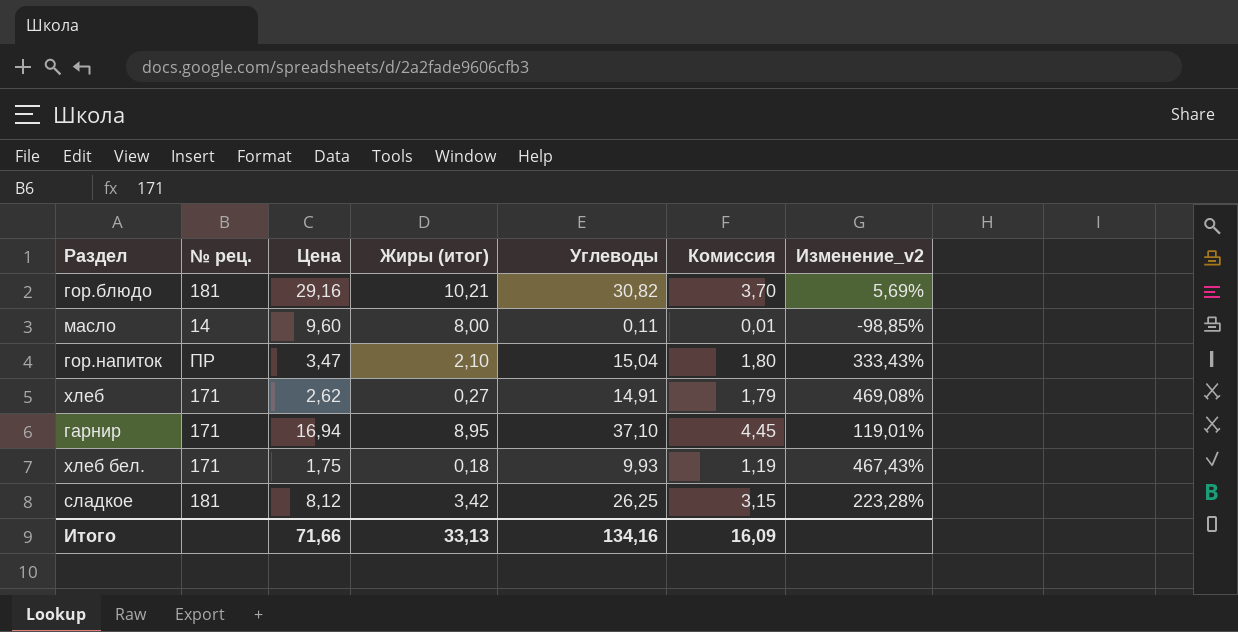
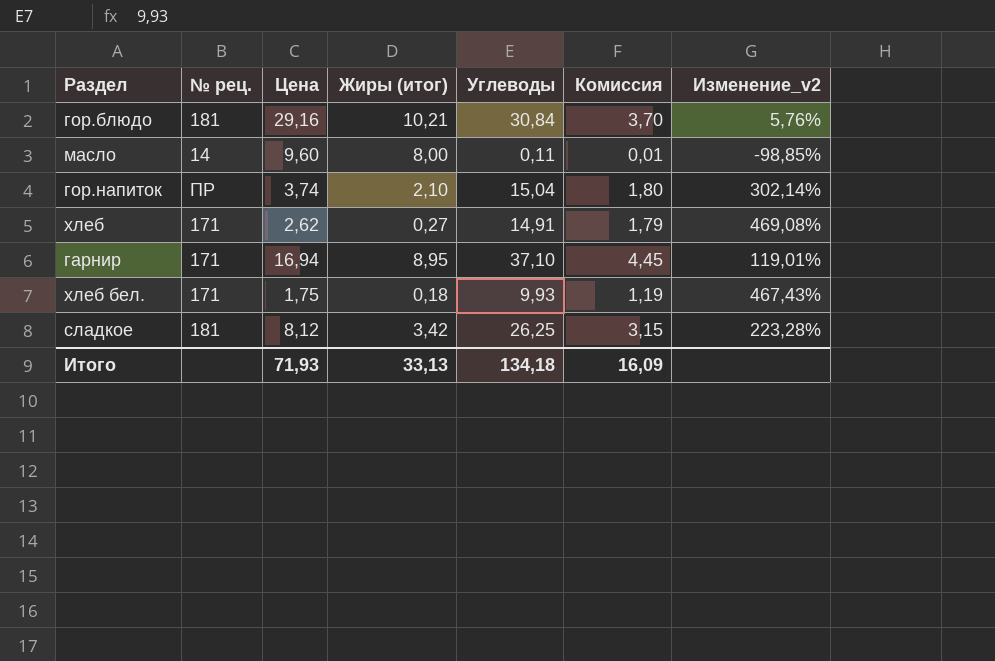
гор.блюдо | Углеводы: 30,82 -> 30,84
гор.блюдо | Изменение_v2: 5,69% -> 5,76%
гор.напиток | Цена: 3,47 -> 3,74
гор.напиток | Изменение_v2: 333,43% -> 302,14%
Итого | Цена: 71,66 -> 71,93
Итого | Углеводы: 134,16 -> 134,18

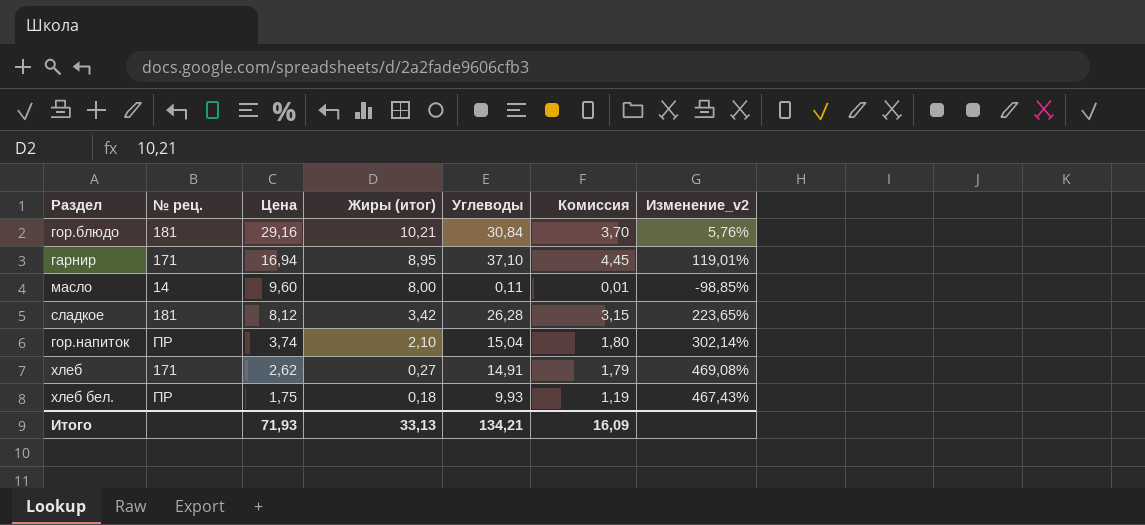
row order: none -> Цена descending
сладкое | Углеводы: 26,25 -> 26,28
сладкое | Изменение_v2: 223,28% -> 223,65%
хлеб бел. | № рец.: 171 -> ПР
Итого | Углеводы: 134,18 -> 134,21

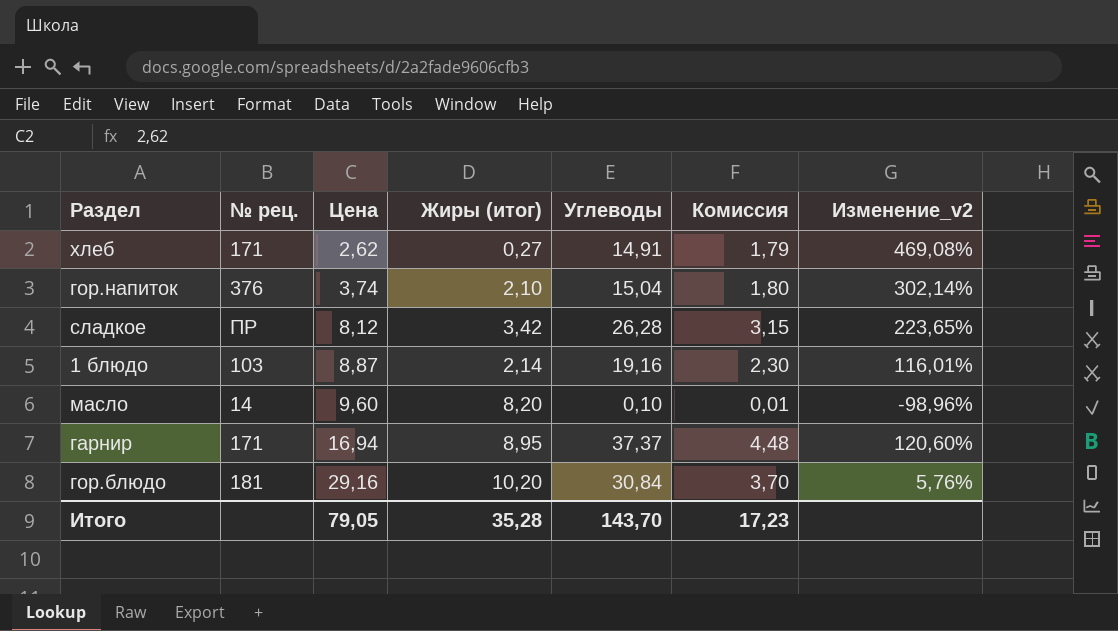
row order: Цена descending -> Цена ascending
row хлеб бел.: ПР | 1,75 | 0,18 | 9,93 | 1,19 | 467,43% -> none
гор.напиток | № рец.: ПР -> 376
сладкое | № рец.: 181 -> ПР
row 1 блюдо: none -> 103 | 8,87 | 2,14 | 19,16 | 2,30 | 116,01%
масло | Жиры (итог): 8,00 -> 8,20
масло | Углеводы: 0,11 -> 0,10
масло | Изменение_v2: -98,85% -> -98,96%
гарнир | Углеводы: 37,10 -> 37,37
гарнир | Комиссия: 4,45 -> 4,48
гарнир | Изменение_v2: 119,01% -> 120,60%
гор.блюдо | Жиры (итог): 10,21 -> 10,20
Итого | Цена: 71,93 -> 79,05
Итого | Жиры (итог): 33,13 -> 35,28
Итого | Углеводы: 134,21 -> 143,70
Итого | Комиссия: 16,09 -> 17,23

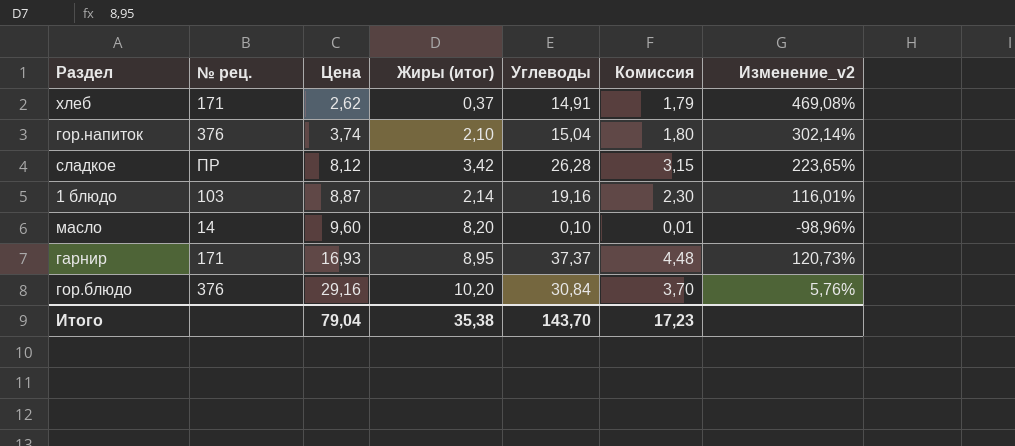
хлеб | Жиры (итог): 0,27 -> 0,37
гарнир | Цена: 16,94 -> 16,93
гарнир | Изменение_v2: 120,60% -> 120,73%
гор.блюдо | № рец.: 181 -> 376
Итого | Цена: 79,05 -> 79,04
Итого | Жиры (итог): 35,28 -> 35,38

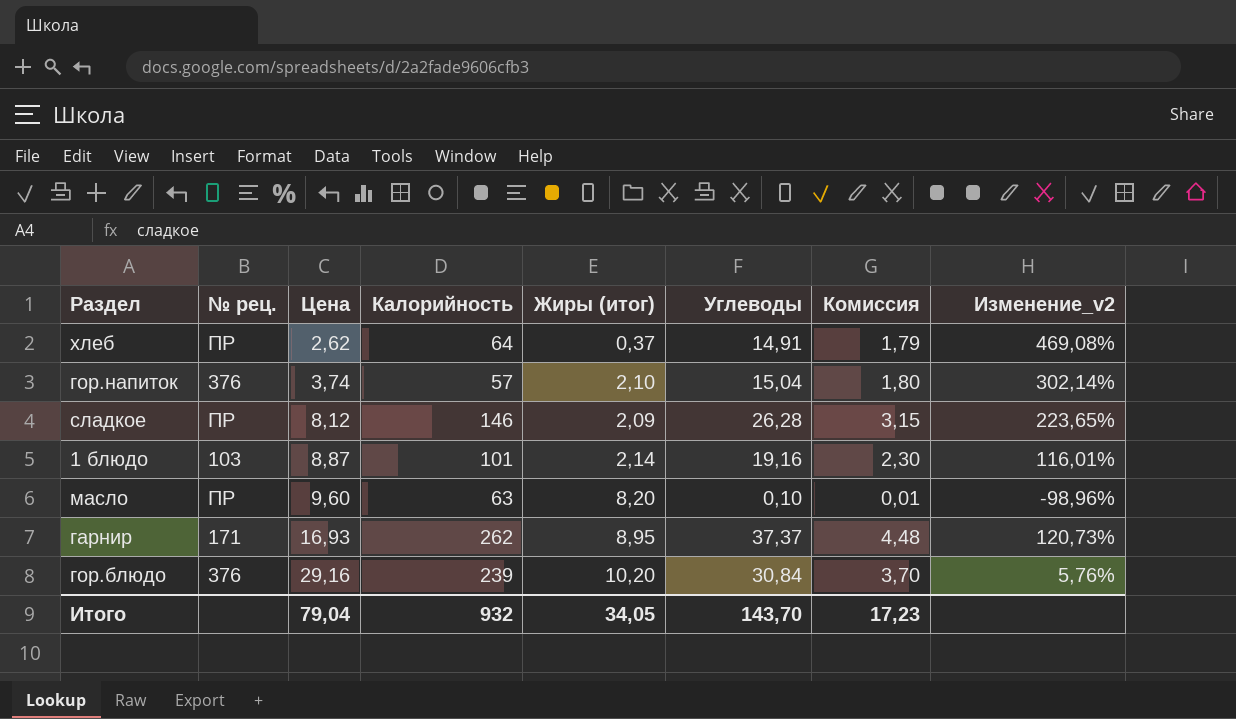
column Калорийность | position: none -> 4
хлеб | № рец.: 171 -> ПР
сладкое | Жиры (итог): 3,42 -> 2,09
масло | № рец.: 14 -> ПР
Итого | Жиры (итог): 35,38 -> 34,05

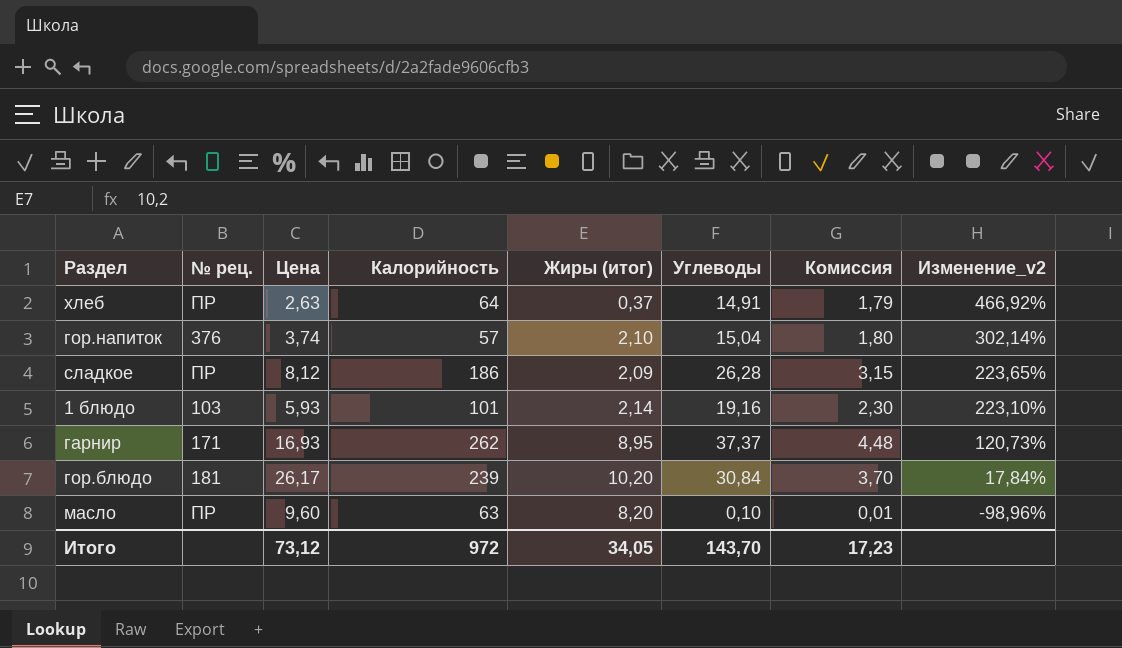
row order: Цена ascending -> Изменение_v2 descending
хлеб | Цена: 2,62 -> 2,63
хлеб | Изменение_v2: 469,08% -> 466,92%
сладкое | Калорийность: 146 -> 186
1 блюдо | Цена: 8,87 -> 5,93
1 блюдо | Изменение_v2: 116,01% -> 223,10%
гор.блюдо | № рец.: 376 -> 181
гор.блюдо | Цена: 29,16 -> 26,17
гор.блюдо | Изменение_v2: 5,76% -> 17,84%
Итого | Цена: 79,04 -> 73,12
Итого | Калорийность: 932 -> 972

